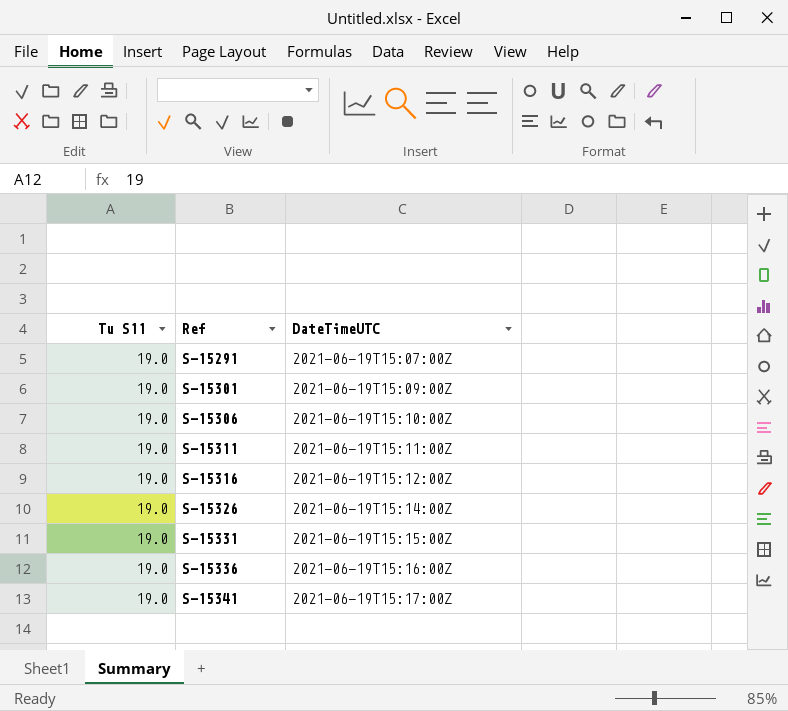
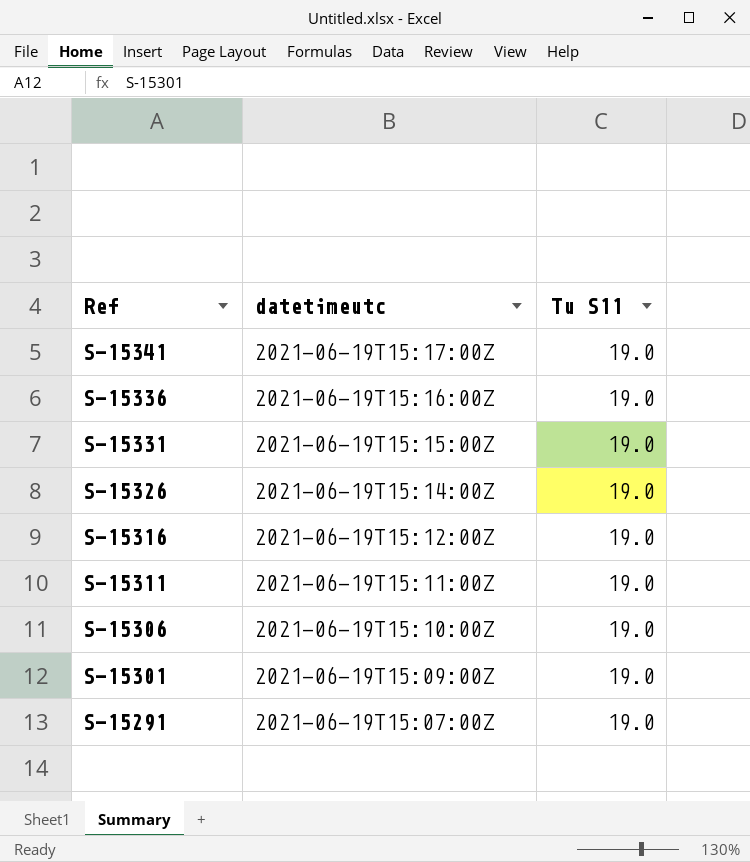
row order: Ref ascending -> Ref descending
column name: DateTimeUTC -> datetimeutc
column Tu S11 | position: 1 -> 3

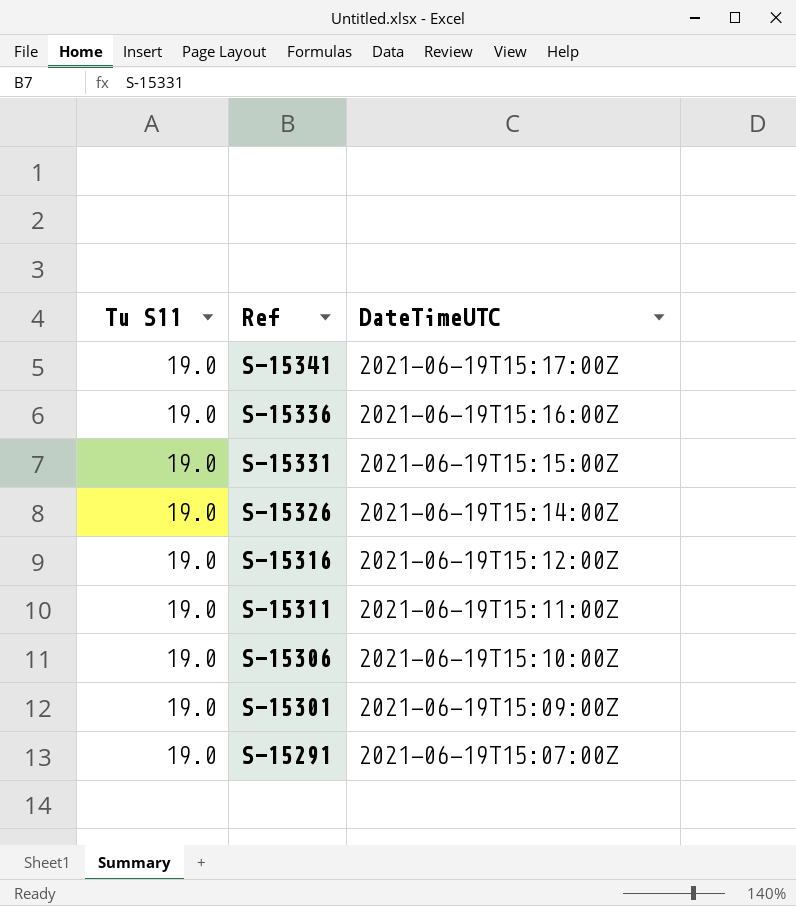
column Tu S11 | position: 3 -> 1
column name: datetimeutc -> DateTimeUTC

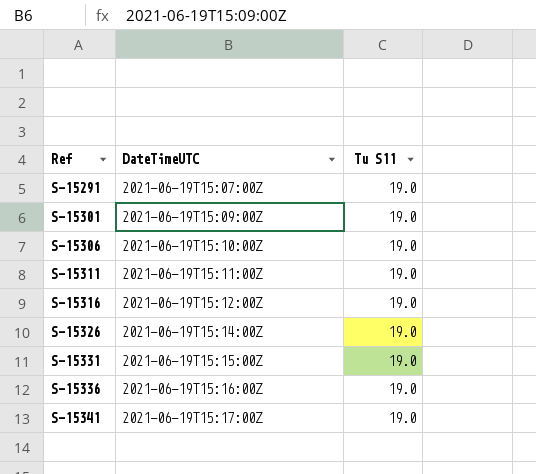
row order: Ref descending -> Ref ascending
column Tu S11 | position: 1 -> 3

